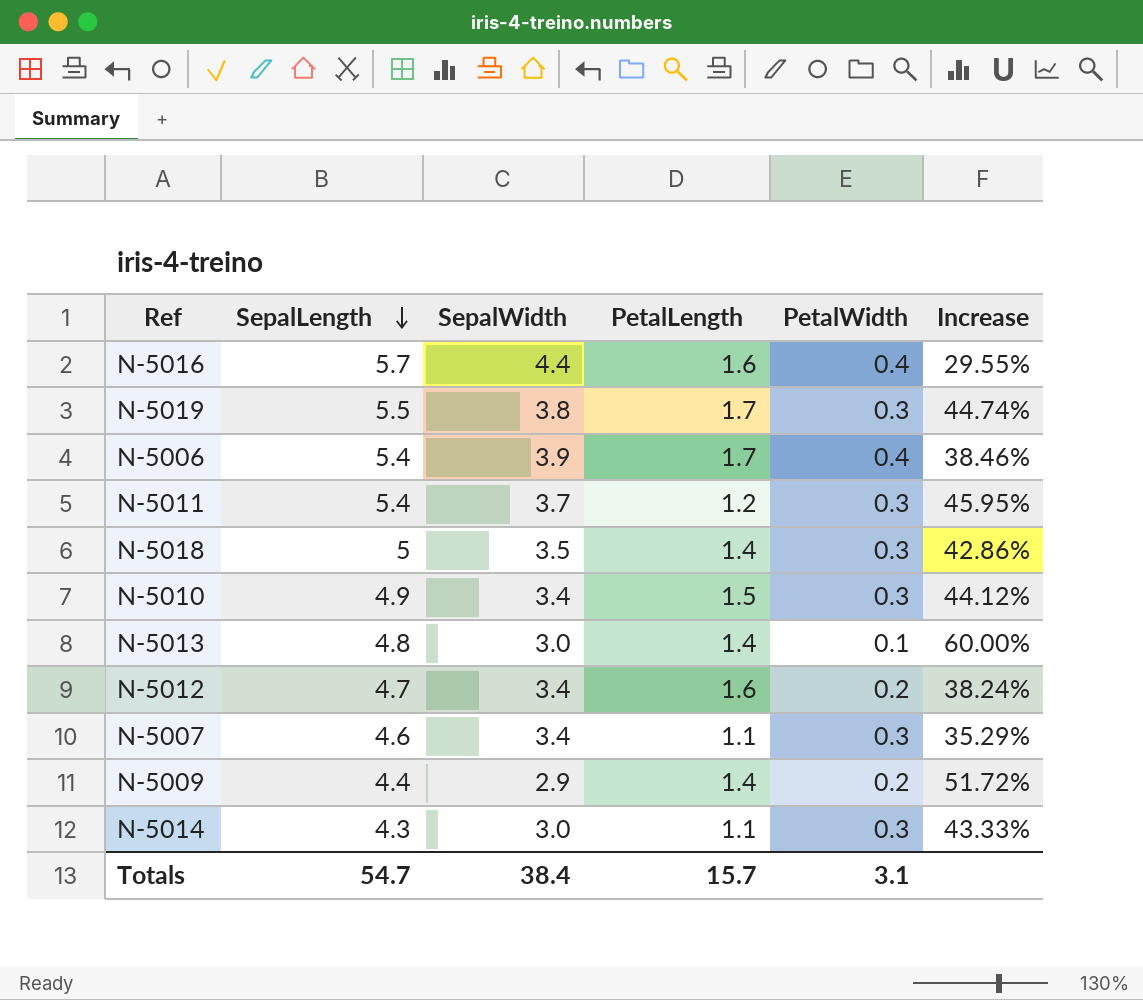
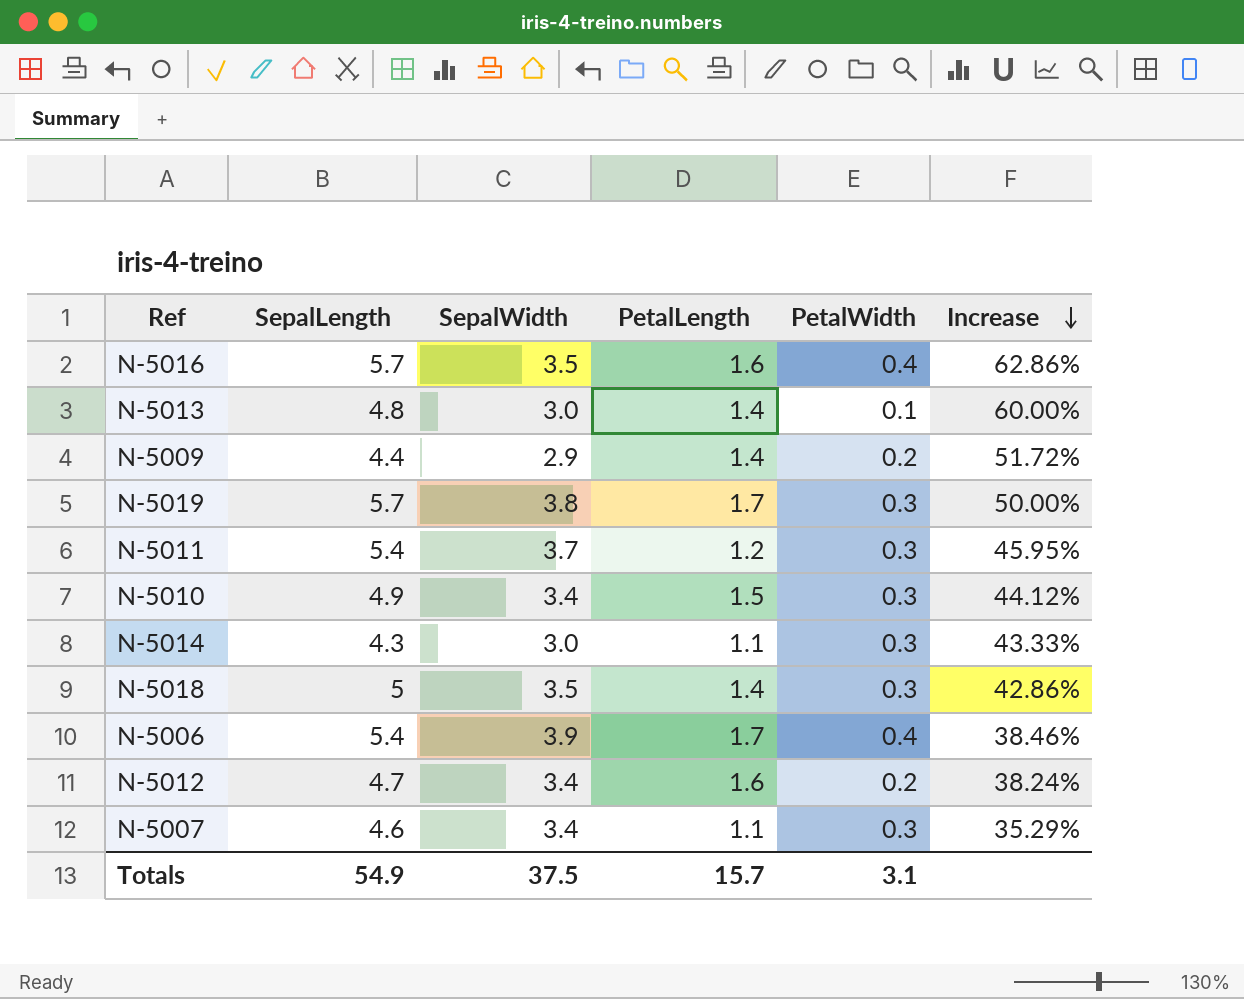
row order: SepalLength descending -> Increase descending
N-5016 | SepalWidth: 4.4 -> 3.5
N-5016 | Increase: 29.55% -> 62.86%
N-5019 | SepalLength: 5.5 -> 5.7
N-5019 | Increase: 44.74% -> 50.00%
Totals | SepalLength: 54.7 -> 54.9
Totals | SepalWidth: 38.4 -> 37.5

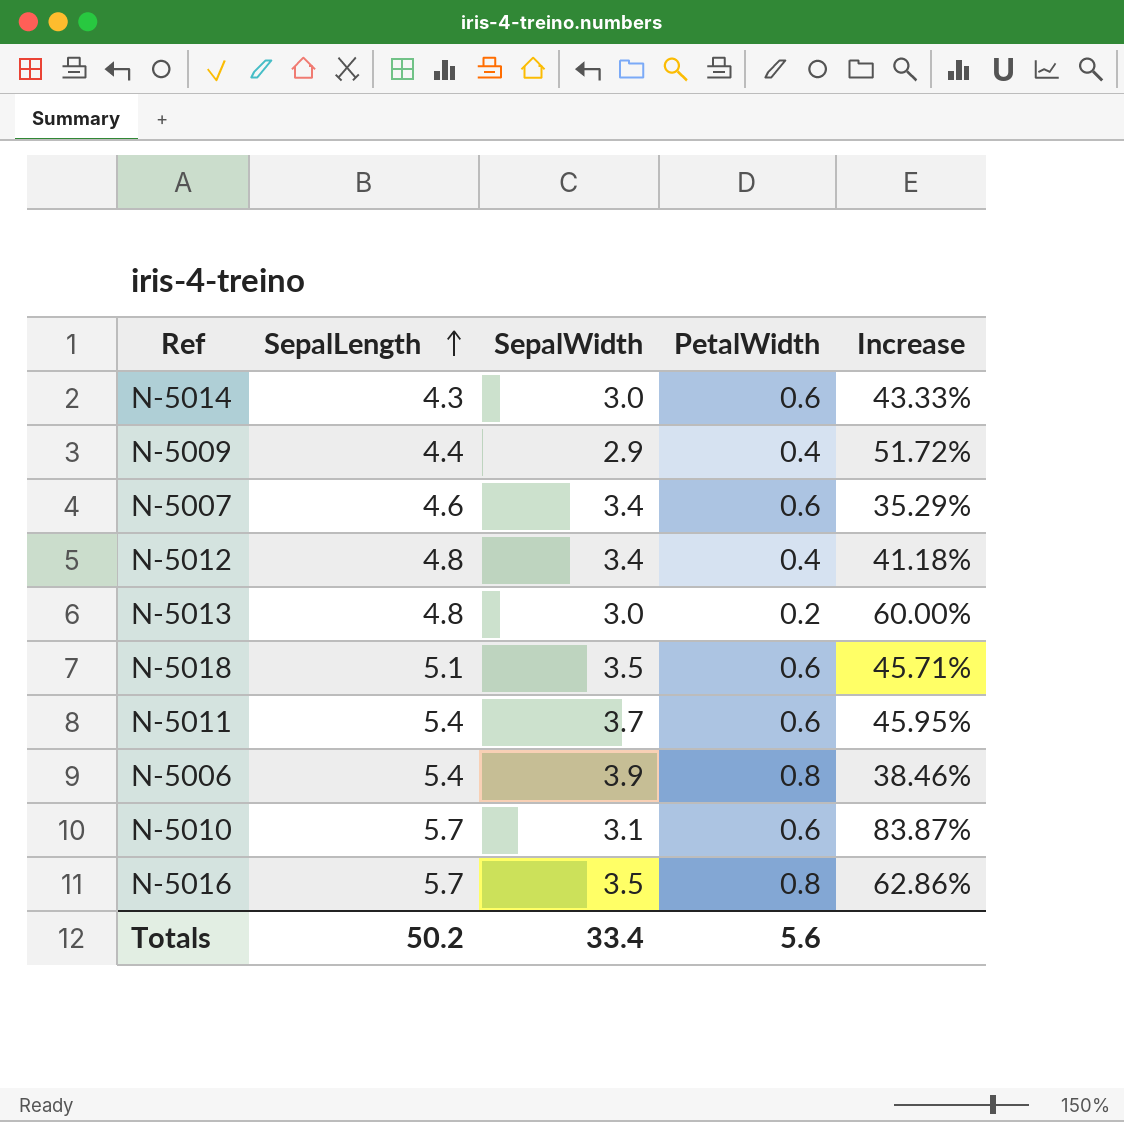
row order: Increase descending -> SepalLength ascending
column PetalLength | position: 4 -> none
row N-5019: 5.7 | 3.8 | 1.7 | 0.3 | 50.00% -> none
N-5014 | PetalWidth: 0.3 -> 0.6
N-5009 | PetalWidth: 0.2 -> 0.4
N-5007 | PetalWidth: 0.3 -> 0.6
N-5012 | SepalLength: 4.7 -> 4.8
N-5012 | PetalWidth: 0.2 -> 0.4
N-5012 | Increase: 38.24% -> 41.18%
N-5013 | PetalWidth: 0.1 -> 0.2
N-5018 | SepalLength: 5 -> 5.1
N-5018 | PetalWidth: 0.3 -> 0.6
N-5018 | Increase: 42.86% -> 45.71%
N-5011 | PetalWidth: 0.3 -> 0.6
N-5006 | PetalWidth: 0.4 -> 0.8
N-5010 | SepalLength: 4.9 -> 5.7
N-5010 | SepalWidth: 3.4 -> 3.1
N-5010 | PetalWidth: 0.3 -> 0.6
N-5010 | Increase: 44.12% -> 83.87%
N-5016 | PetalWidth: 0.4 -> 0.8
Totals | SepalLength: 54.9 -> 50.2
Totals | SepalWidth: 37.5 -> 33.4
Totals | PetalWidth: 3.1 -> 5.6

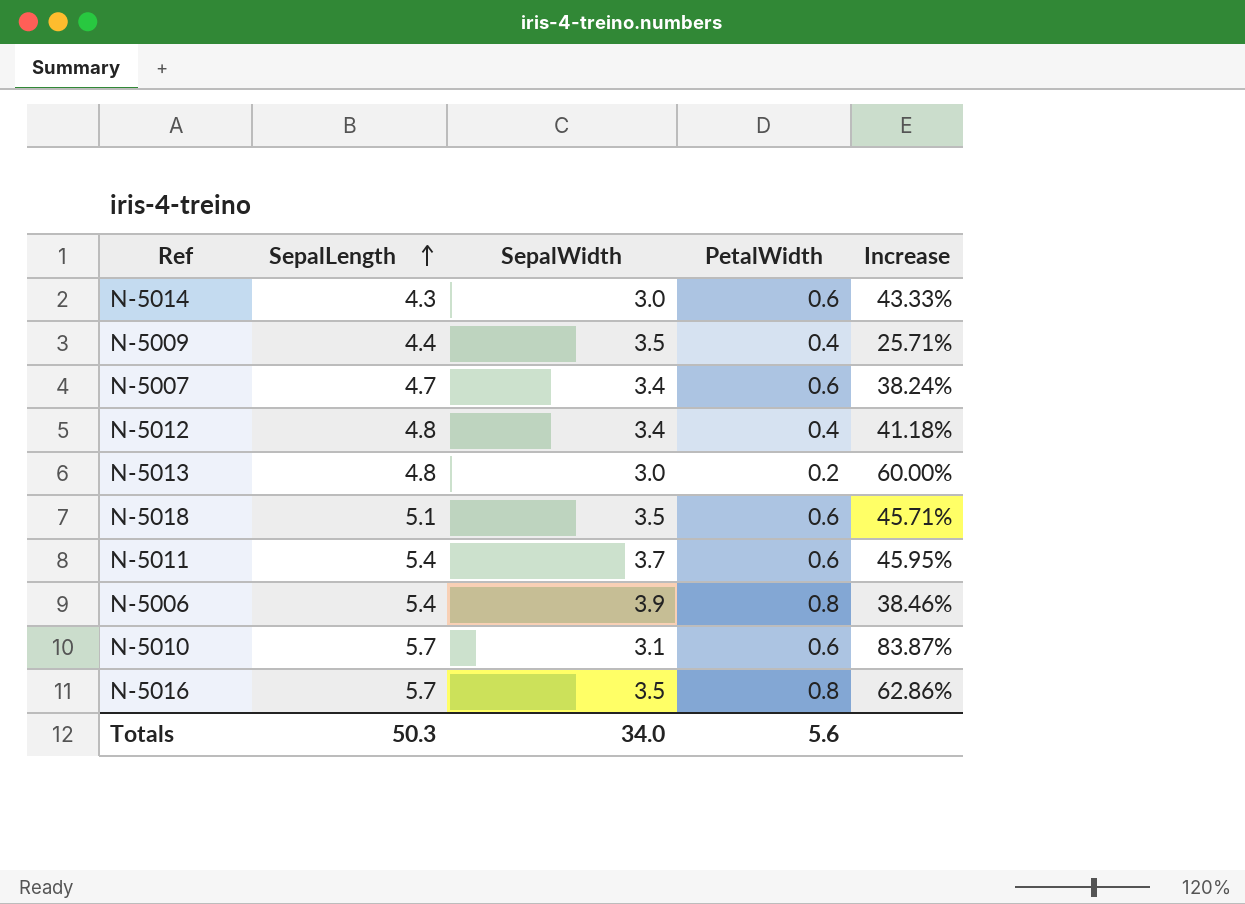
N-5009 | SepalWidth: 2.9 -> 3.5
N-5009 | Increase: 51.72% -> 25.71%
N-5007 | SepalLength: 4.6 -> 4.7
N-5007 | Increase: 35.29% -> 38.24%
Totals | SepalLength: 50.2 -> 50.3
Totals | SepalWidth: 33.4 -> 34.0

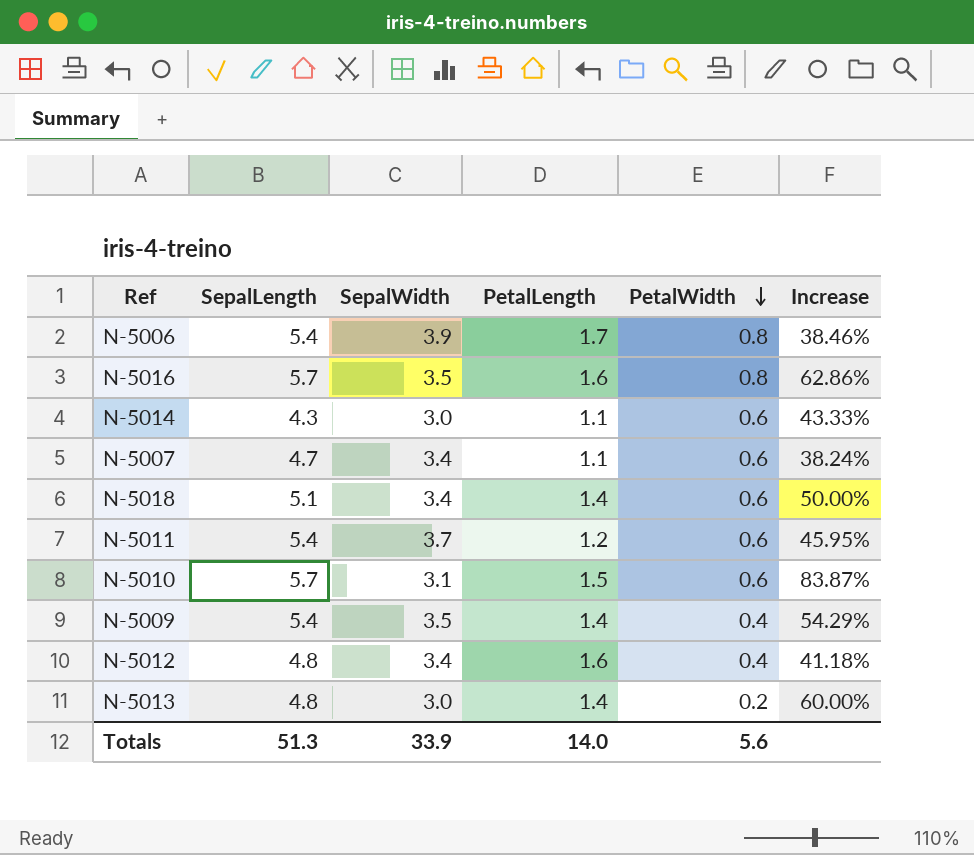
row order: SepalLength ascending -> PetalWidth descending
column PetalLength | position: none -> 4
N-5018 | SepalWidth: 3.5 -> 3.4
N-5018 | Increase: 45.71% -> 50.00%
N-5009 | SepalLength: 4.4 -> 5.4
N-5009 | Increase: 25.71% -> 54.29%
Totals | SepalLength: 50.3 -> 51.3
Totals | SepalWidth: 34.0 -> 33.9

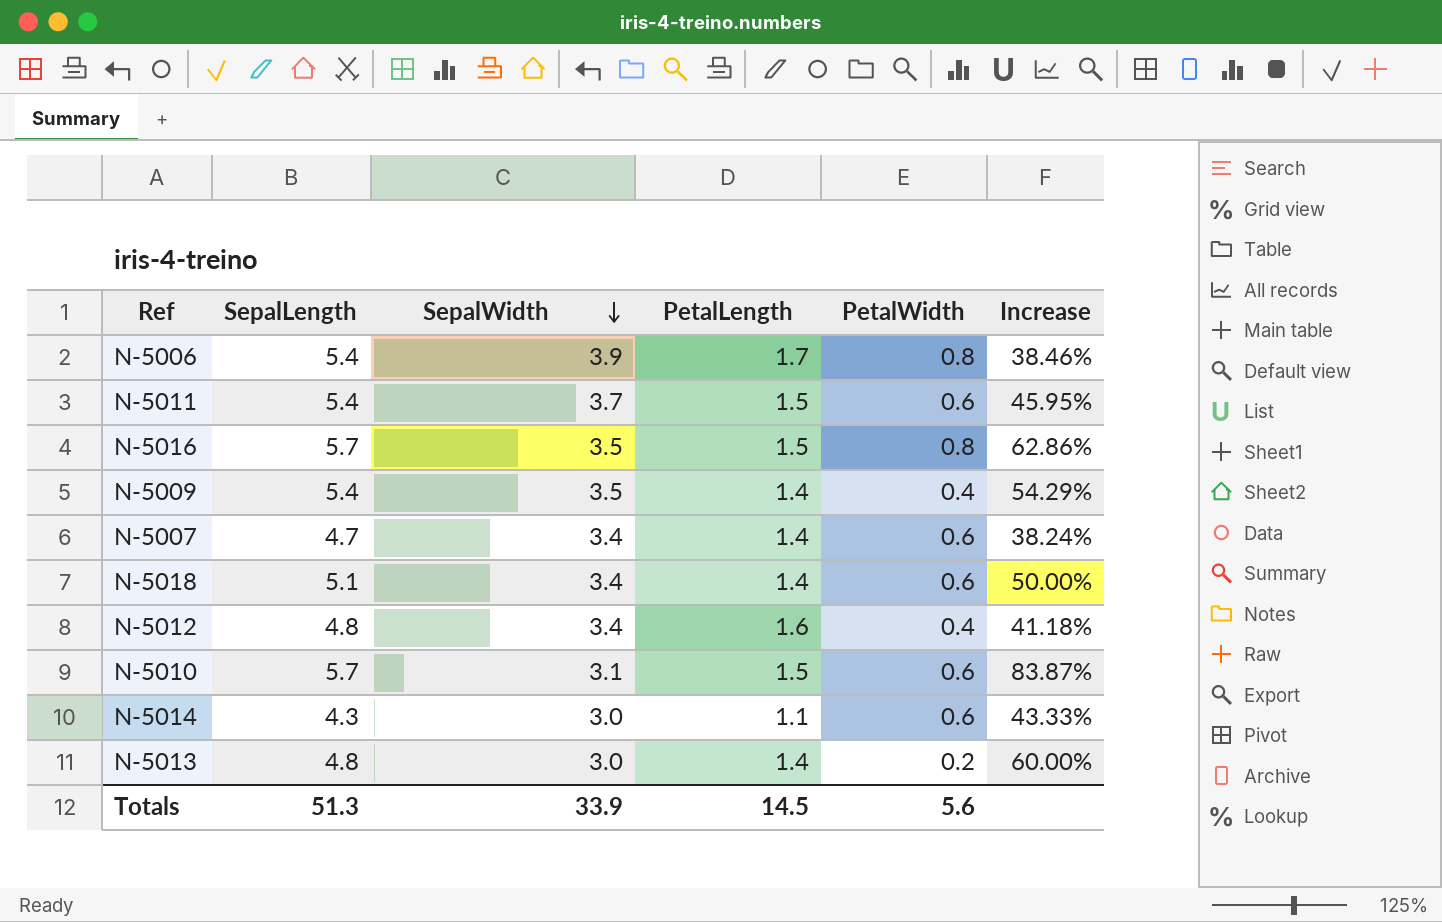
row order: PetalWidth descending -> SepalWidth descending
N-5011 | PetalLength: 1.2 -> 1.5
N-5016 | PetalLength: 1.6 -> 1.5
N-5007 | PetalLength: 1.1 -> 1.4
Totals | PetalLength: 14.0 -> 14.5

